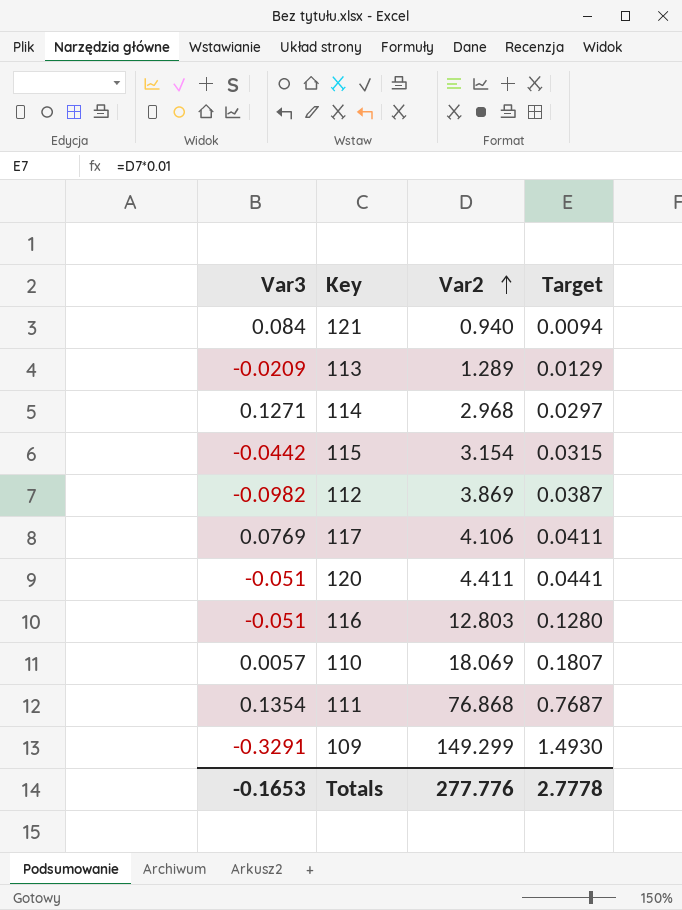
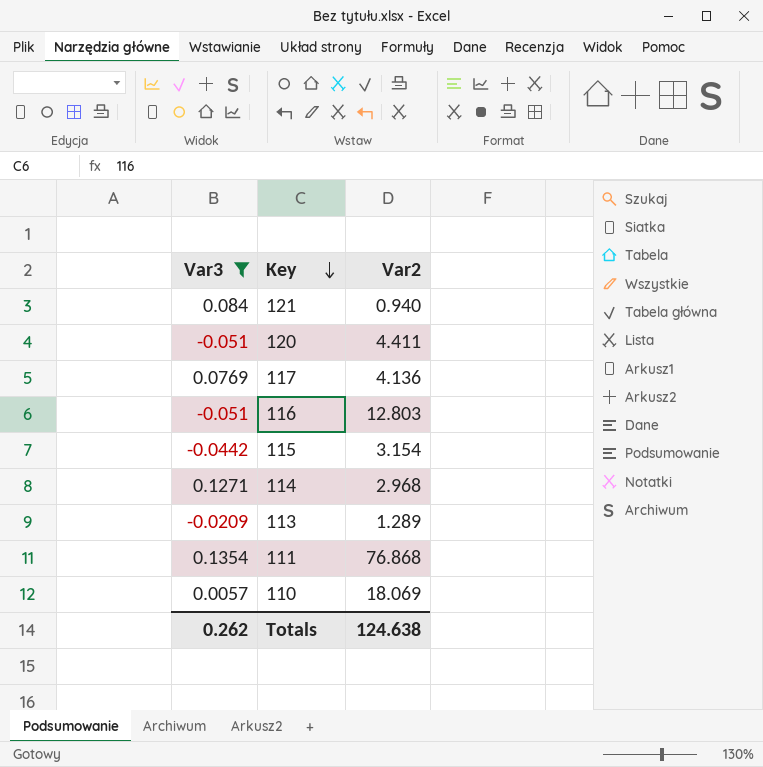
filter: none -> Var3 >= -0.051
row order: Var2 ascending -> Key descending
column Target | formula: [Var2] * 0.01 -> none
117 | Var2: 4.106 -> 4.136
Totals | Var3: -0.1653 -> 0.262
Totals | Var2: 277.776 -> 124.638

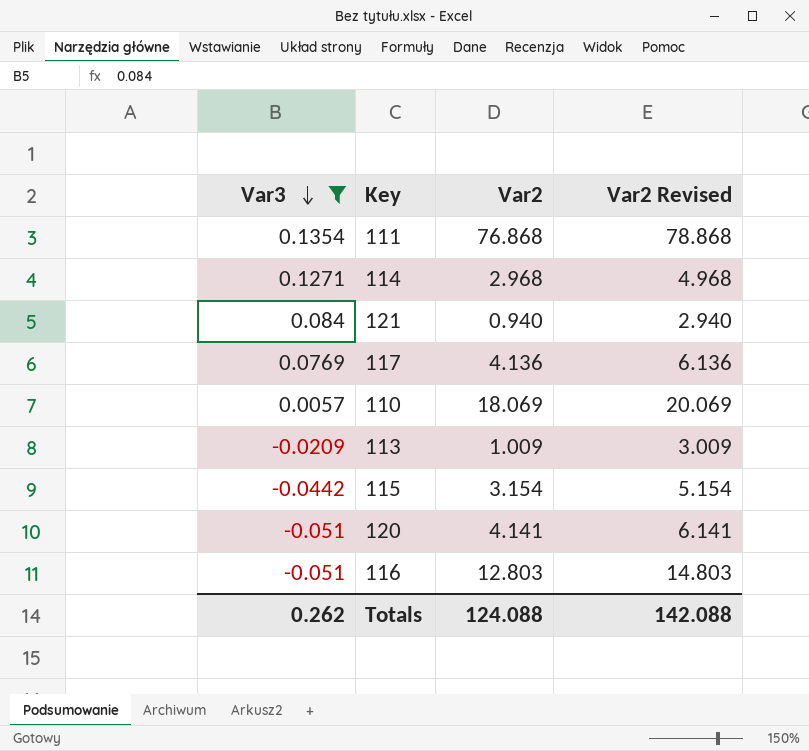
row order: Key descending -> Var3 descending
column Var2 Revised | formula: none -> [Var2] + 2
113 | Var2: 1.289 -> 1.009
120 | Var2: 4.411 -> 4.141
Totals | Var2: 124.638 -> 124.088

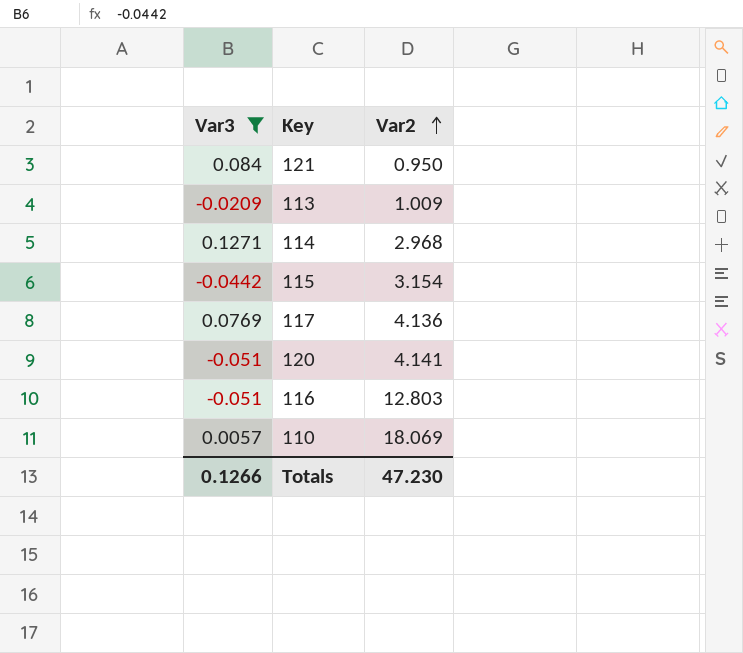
row order: Var3 descending -> Var2 ascending
column Var2 Revised | formula: [Var2] + 2 -> none
row 111: 0.1354 | 76.868 | 78.868 -> none
121 | Var2: 0.940 -> 0.950
Totals | Var3: 0.262 -> 0.1266
Totals | Var2: 124.088 -> 47.230

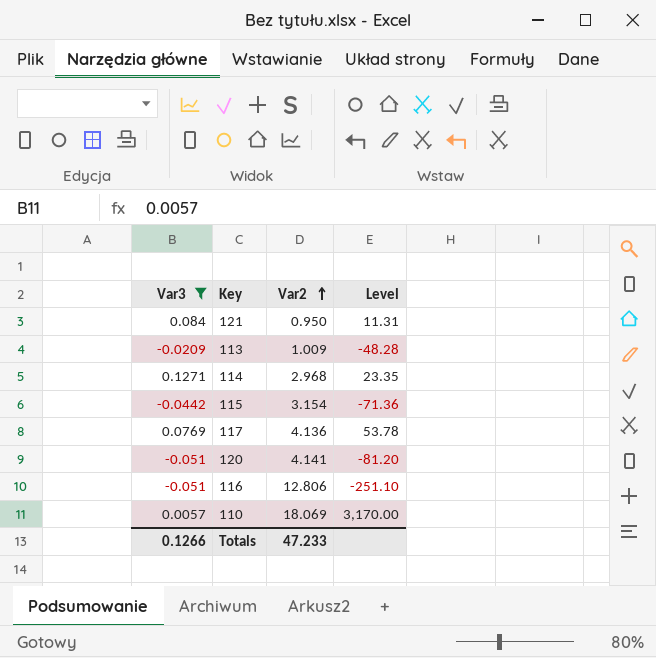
column Level | formula: none -> [Var2] / [Var3]
116 | Var2: 12.803 -> 12.806
Totals | Var2: 47.230 -> 47.233

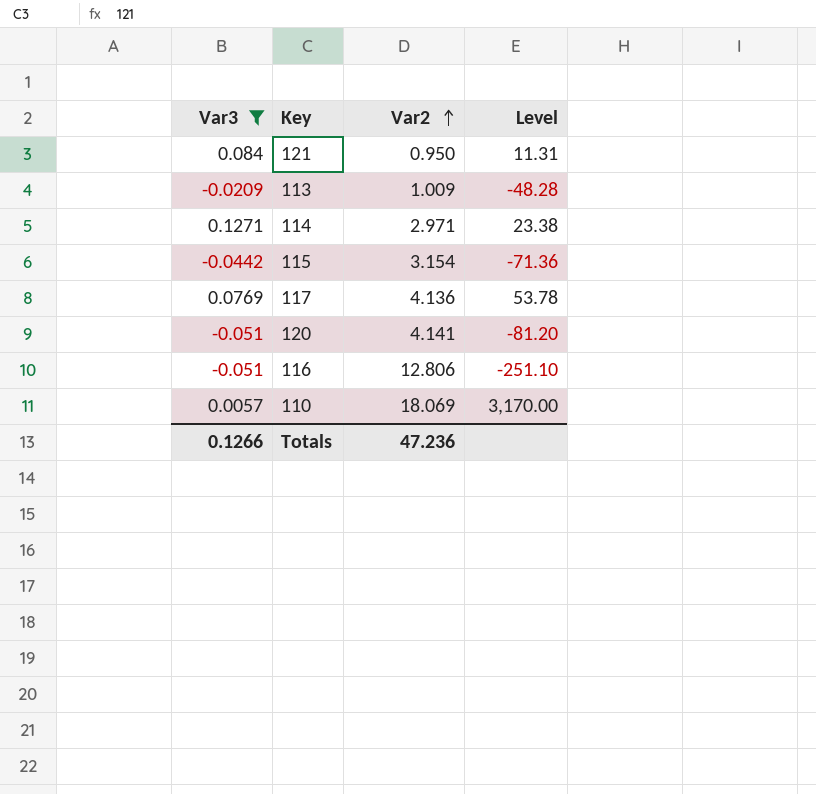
114 | Var2: 2.968 -> 2.971
114 | Level: 23.35 -> 23.38
Totals | Var2: 47.233 -> 47.236

